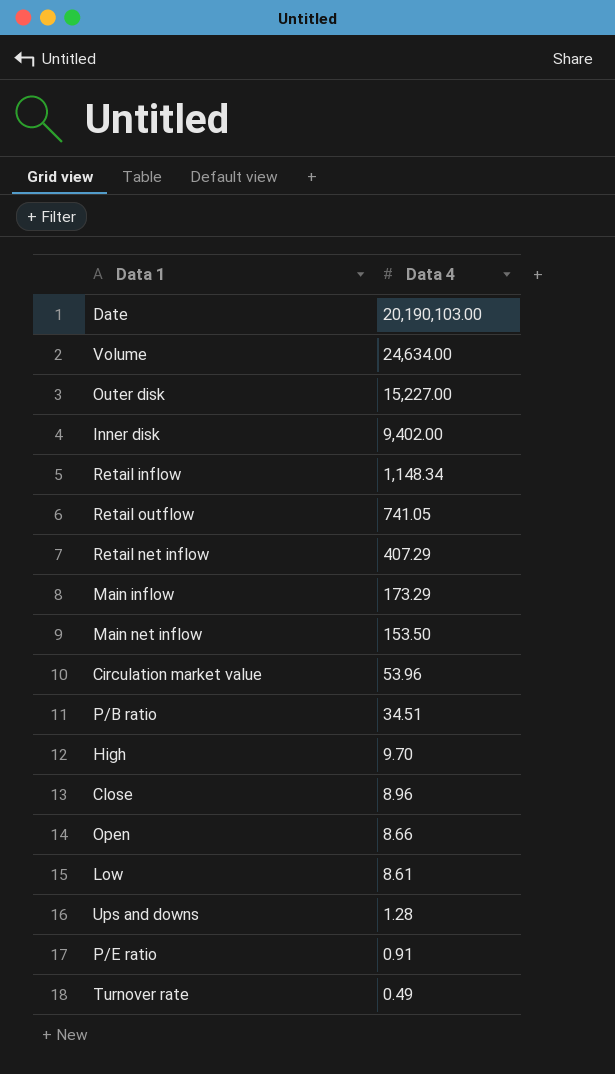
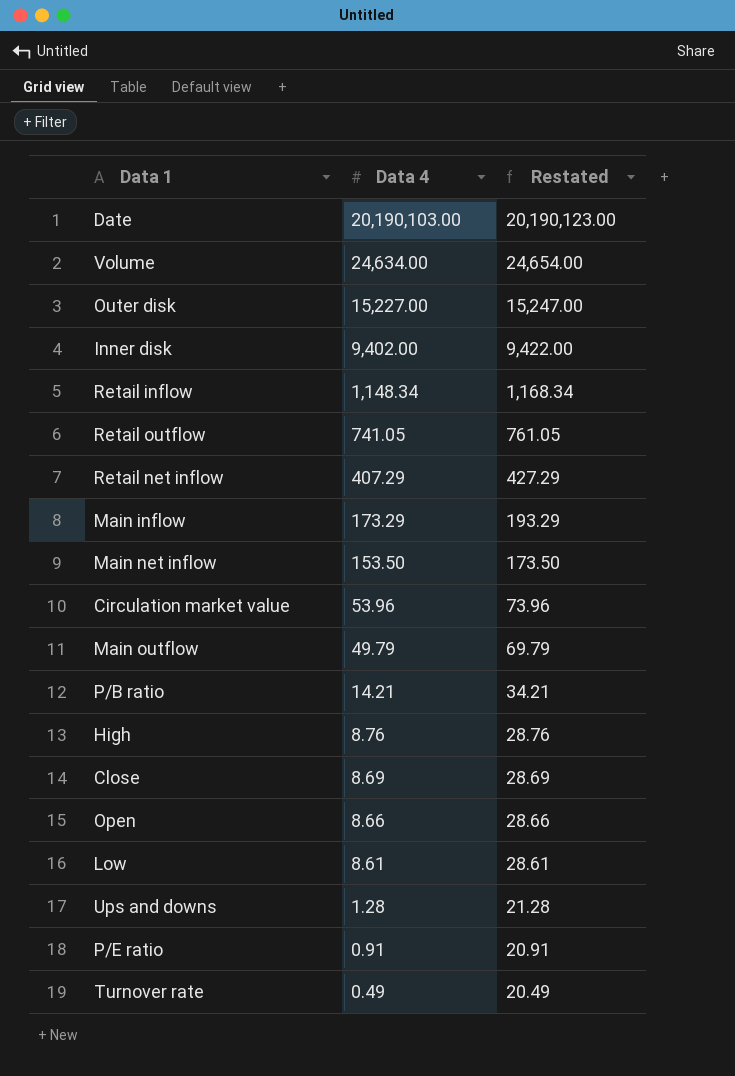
column Restated | formula: none -> [Data 4] + 20
row Main outflow: none -> 49.79 | 69.79
P/B ratio | Data 4: 34.51 -> 14.21
High | Data 4: 9.70 -> 8.76
Close | Data 4: 8.96 -> 8.69

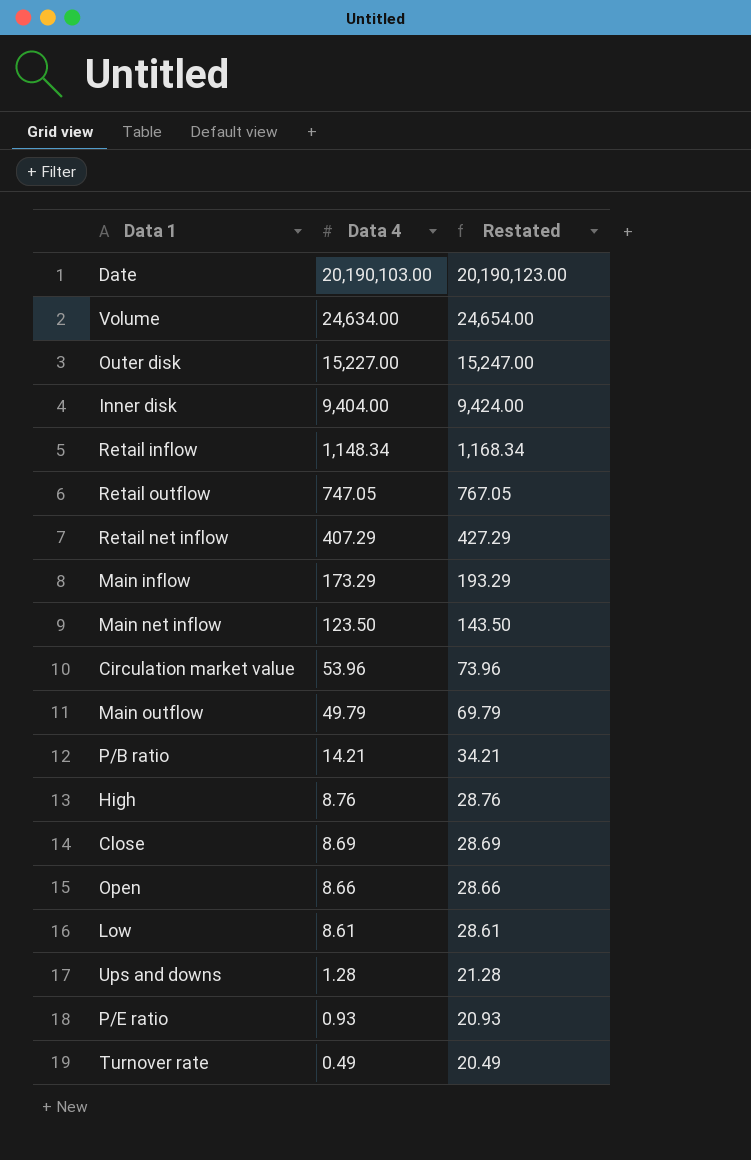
Inner disk | Data 4: 9,402.00 -> 9,404.00
Inner disk | Restated: 9,422.00 -> 9,424.00
Retail outflow | Data 4: 741.05 -> 747.05
Retail outflow | Restated: 761.05 -> 767.05
Main net inflow | Data 4: 153.50 -> 123.50
Main net inflow | Restated: 173.50 -> 143.50
P/E ratio | Data 4: 0.91 -> 0.93
P/E ratio | Restated: 20.91 -> 20.93

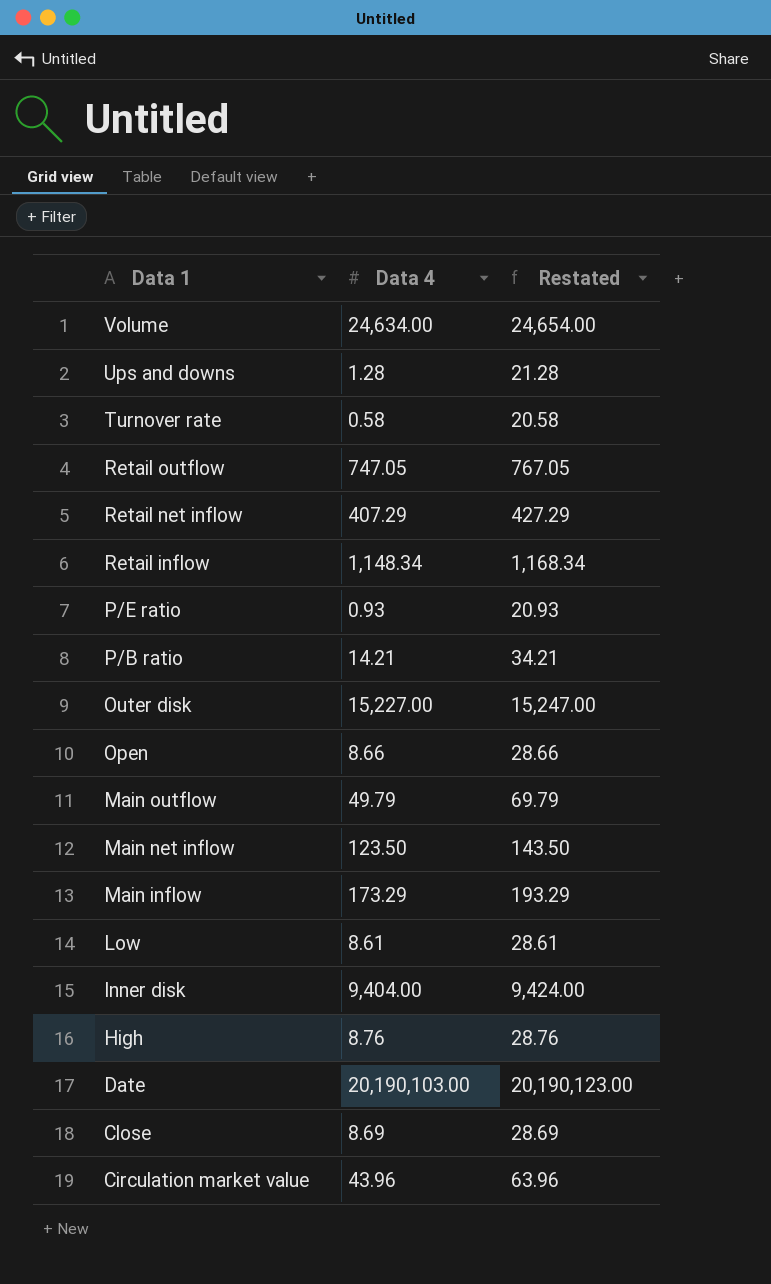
row order: Data 4 descending -> Data 1 descending
Turnover rate | Data 4: 0.49 -> 0.58
Turnover rate | Restated: 20.49 -> 20.58
Circulation market value | Data 4: 53.96 -> 43.96
Circulation market value | Restated: 73.96 -> 63.96

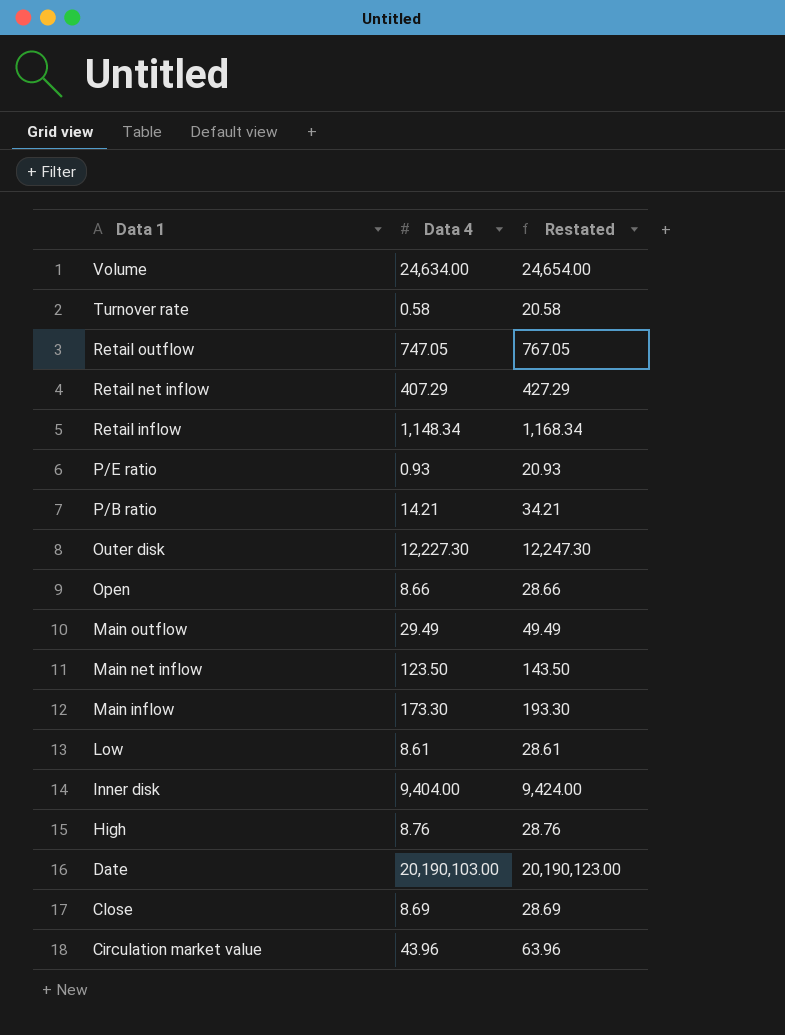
row Ups and downs: 1.28 | 21.28 -> none
Outer disk | Data 4: 15,227.00 -> 12,227.30
Outer disk | Restated: 15,247.00 -> 12,247.30
Main outflow | Data 4: 49.79 -> 29.49
Main outflow | Restated: 69.79 -> 49.49
Main inflow | Data 4: 173.29 -> 173.30
Main inflow | Restated: 193.29 -> 193.30

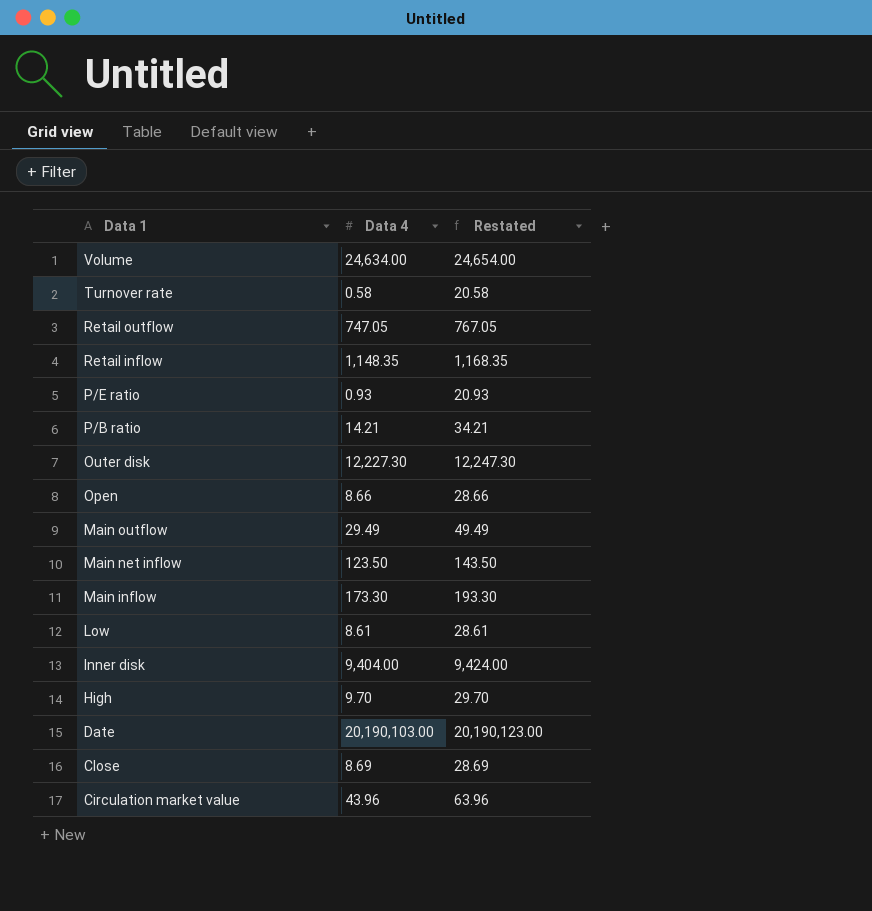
row Retail net inflow: 407.29 | 427.29 -> none
Retail inflow | Data 4: 1,148.34 -> 1,148.35
Retail inflow | Restated: 1,168.34 -> 1,168.35
High | Data 4: 8.76 -> 9.70
High | Restated: 28.76 -> 29.70

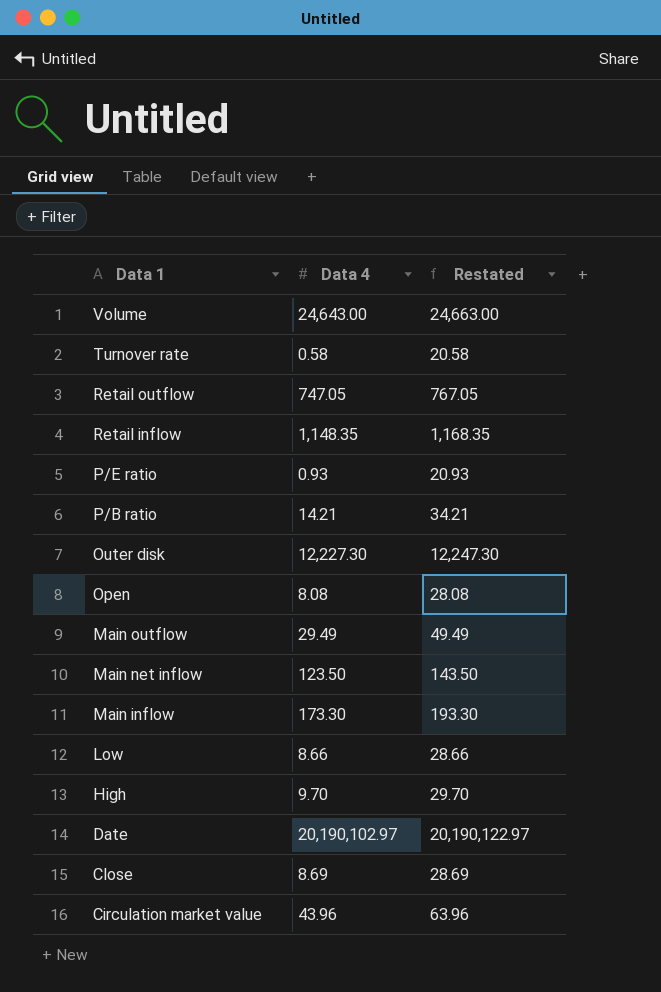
row Inner disk: 9,404.00 | 9,424.00 -> none
Volume | Data 4: 24,634.00 -> 24,643.00
Volume | Restated: 24,654.00 -> 24,663.00
Open | Data 4: 8.66 -> 8.08
Open | Restated: 28.66 -> 28.08
Low | Data 4: 8.61 -> 8.66
Low | Restated: 28.61 -> 28.66
Date | Data 4: 20,190,103.00 -> 20,190,102.97
Date | Restated: 20,190,123.00 -> 20,190,122.97

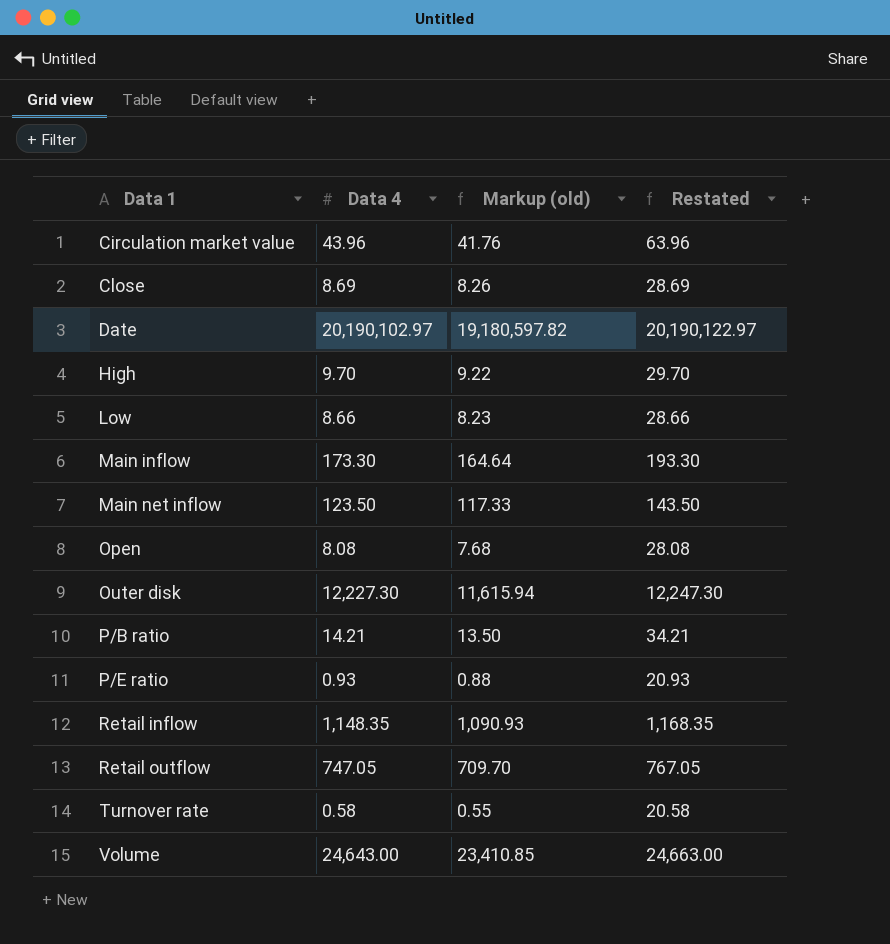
row order: Data 1 descending -> Data 1 ascending
column Markup (old) | formula: none -> [Data 4] * 0.95
row Main outflow: 29.49 | 49.49 -> none

